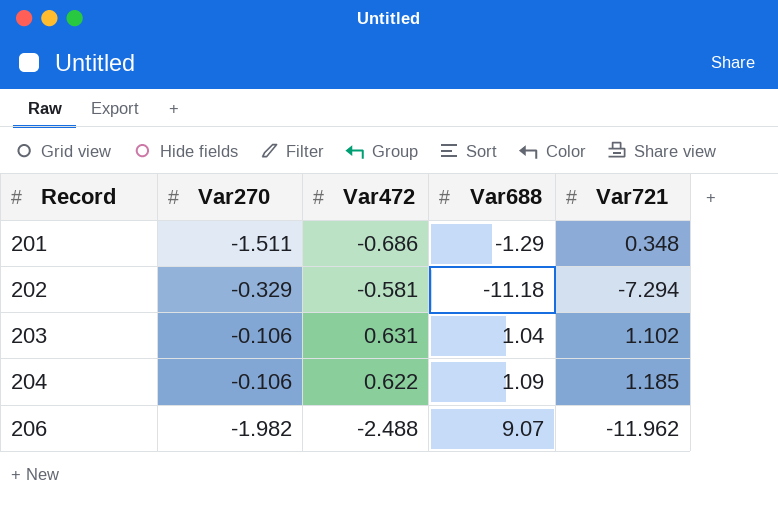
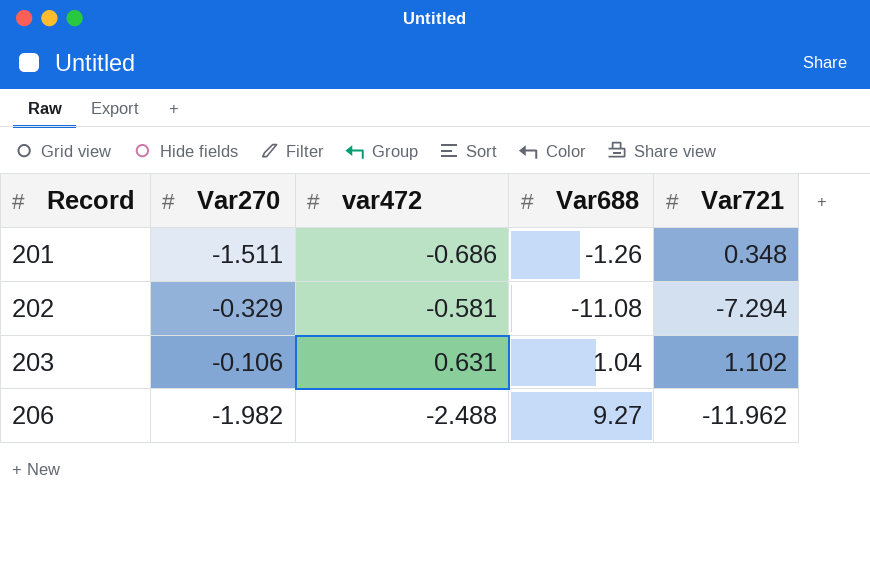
column name: Var472 -> var472
row 204: -0.106 | 0.622 | 1.09 | 1.185 -> none
201 | Var688: -1.29 -> -1.26
202 | Var688: -11.18 -> -11.08
206 | Var688: 9.07 -> 9.27

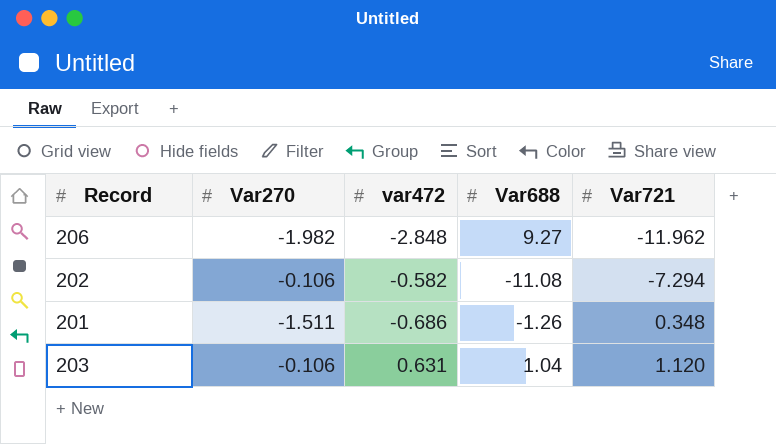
row order: Record ascending -> Var721 ascending
206 | var472: -2.488 -> -2.848
202 | Var270: -0.329 -> -0.106
202 | var472: -0.581 -> -0.582
203 | Var721: 1.102 -> 1.120

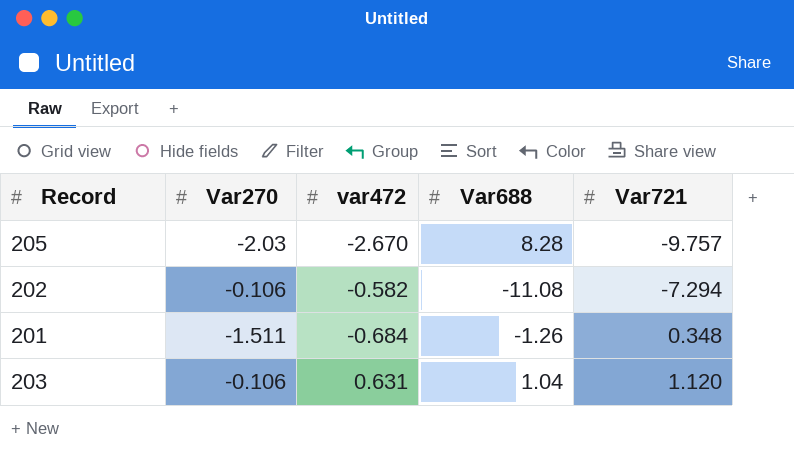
row 206: -1.982 | -2.848 | 9.27 | -11.962 -> none
row 205: none -> -2.03 | -2.670 | 8.28 | -9.757
201 | var472: -0.686 -> -0.684

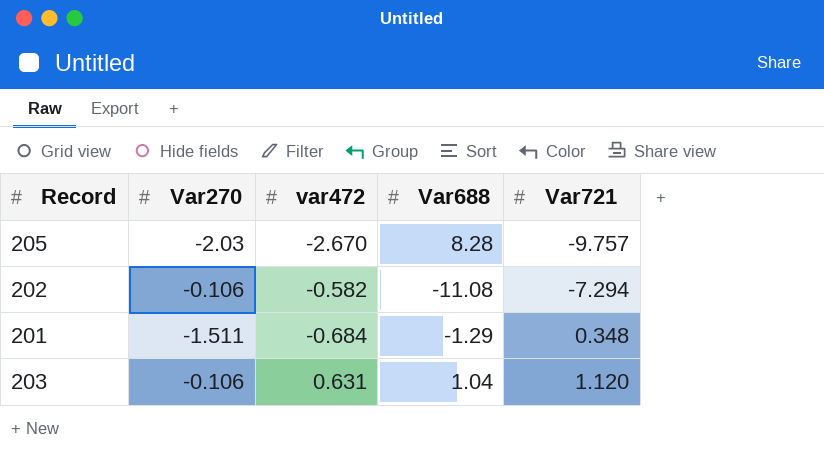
201 | Var688: -1.26 -> -1.29

